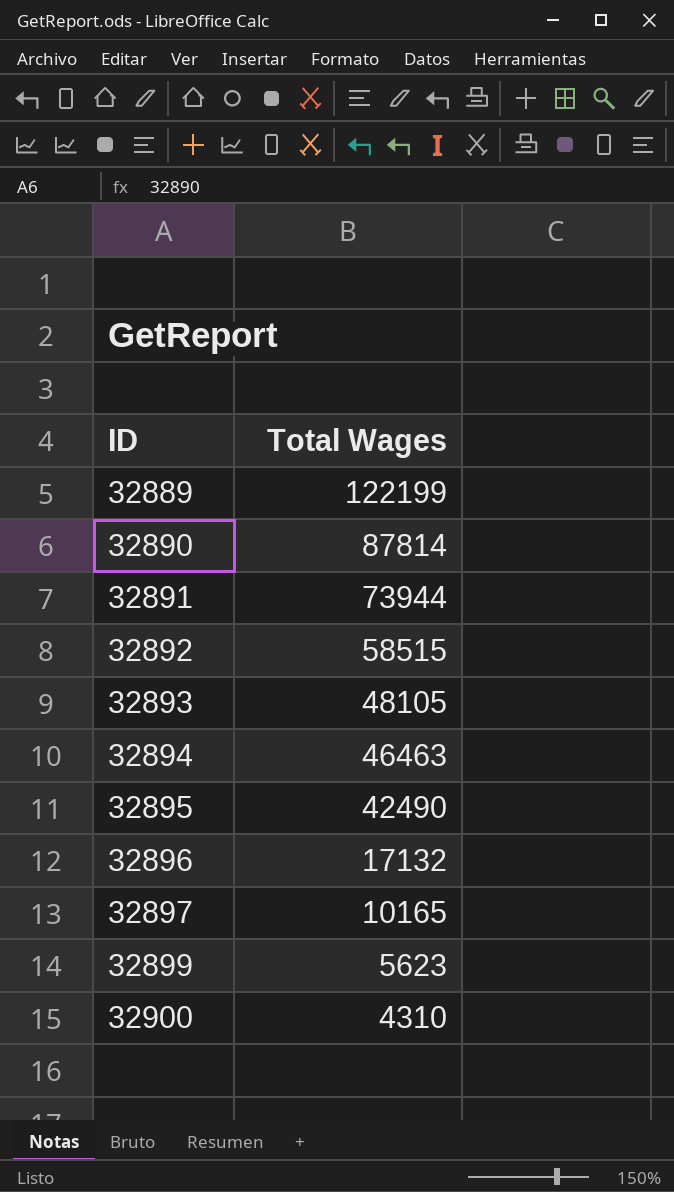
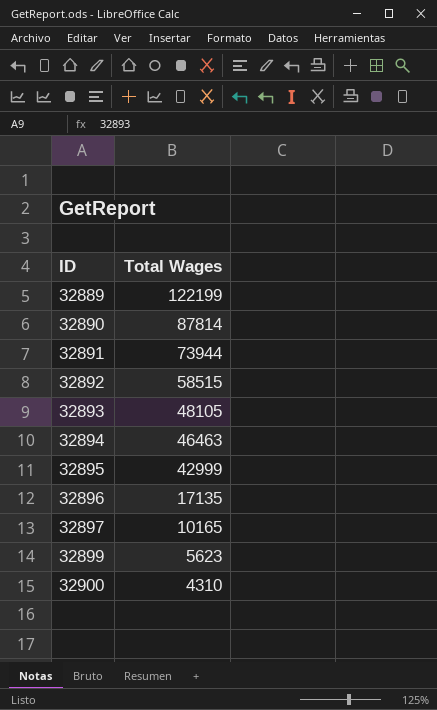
32895 | Total Wages: 42490 -> 42999
32896 | Total Wages: 17132 -> 17135

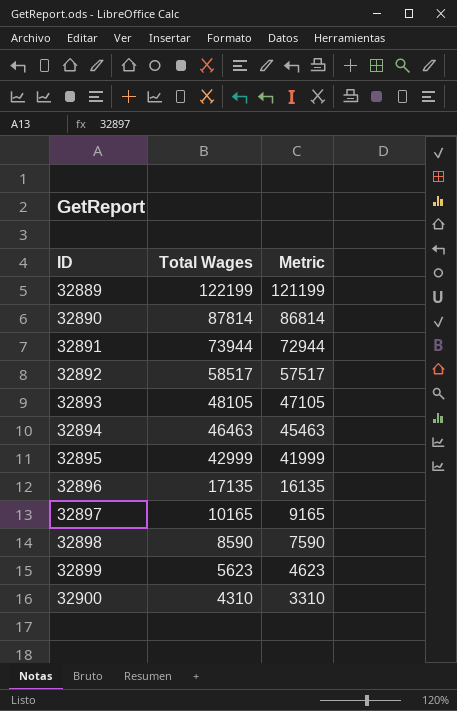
column Metric | formula: none -> [Total Wages] - 1000
32892 | Total Wages: 58515 -> 58517
row 32898: none -> 8590 | 7590

